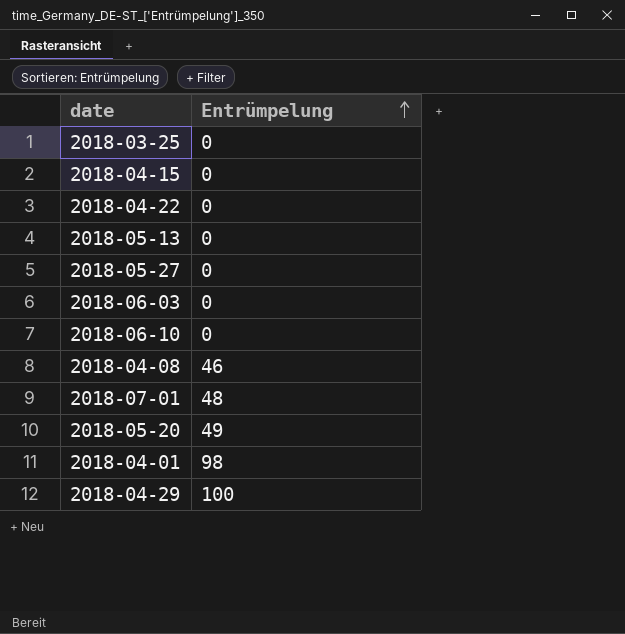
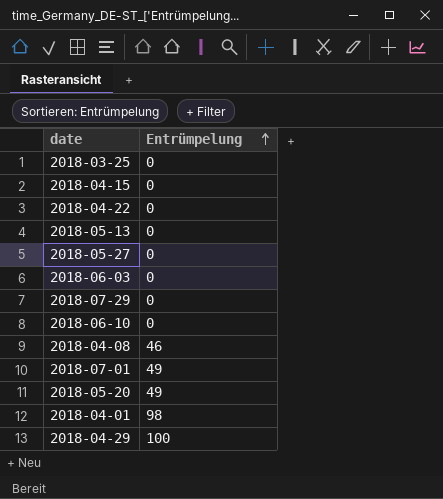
row 2018-07-29: none -> 0
2018-07-01 | Entrümpelung: 48 -> 49

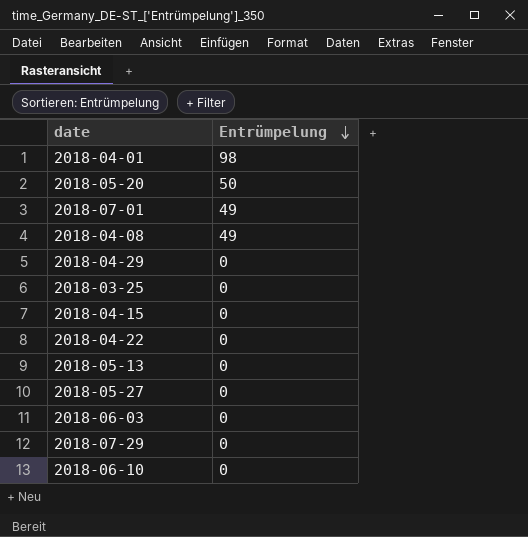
row order: Entrümpelung ascending -> Entrümpelung descending
2018-05-20 | Entrümpelung: 49 -> 50
2018-04-08 | Entrümpelung: 46 -> 49
2018-04-29 | Entrümpelung: 100 -> 0

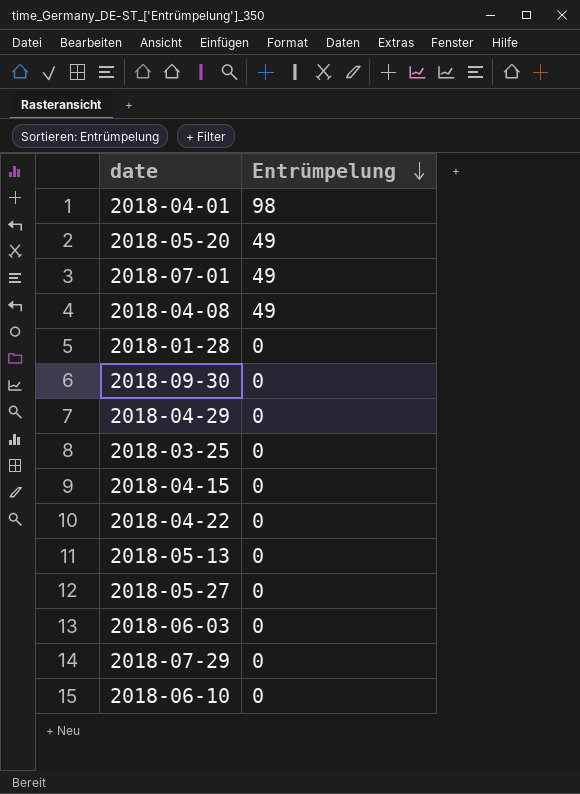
2018-05-20 | Entrümpelung: 50 -> 49
row 2018-01-28: none -> 0
row 2018-09-30: none -> 0

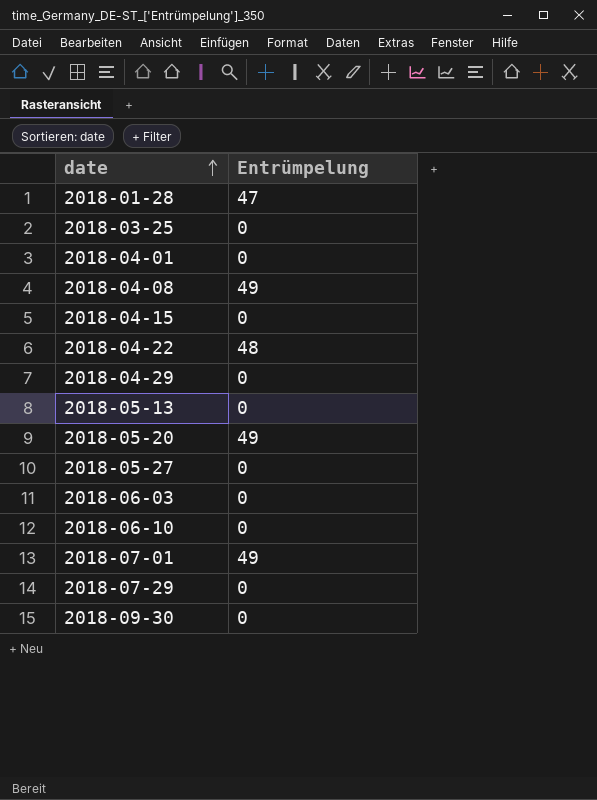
row order: Entrümpelung descending -> date ascending
2018-01-28 | Entrümpelung: 0 -> 47
2018-04-01 | Entrümpelung: 98 -> 0
2018-04-22 | Entrümpelung: 0 -> 48

